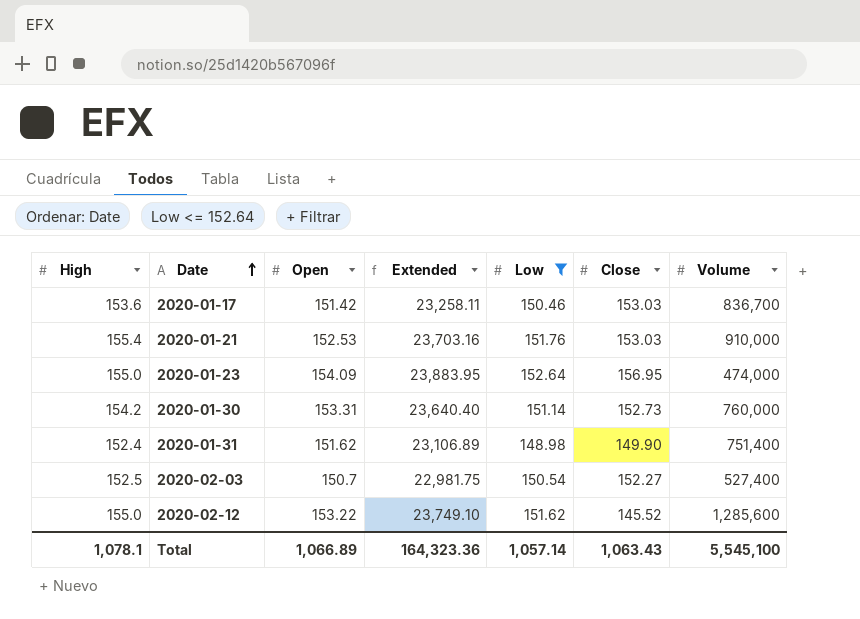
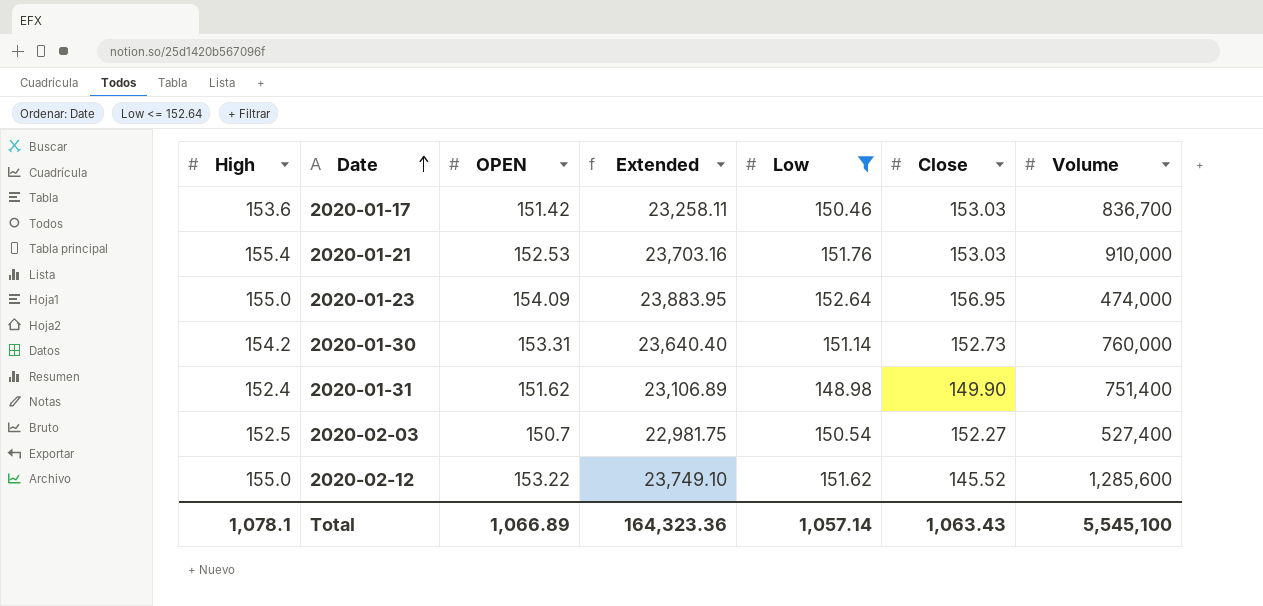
column name: Open -> OPEN

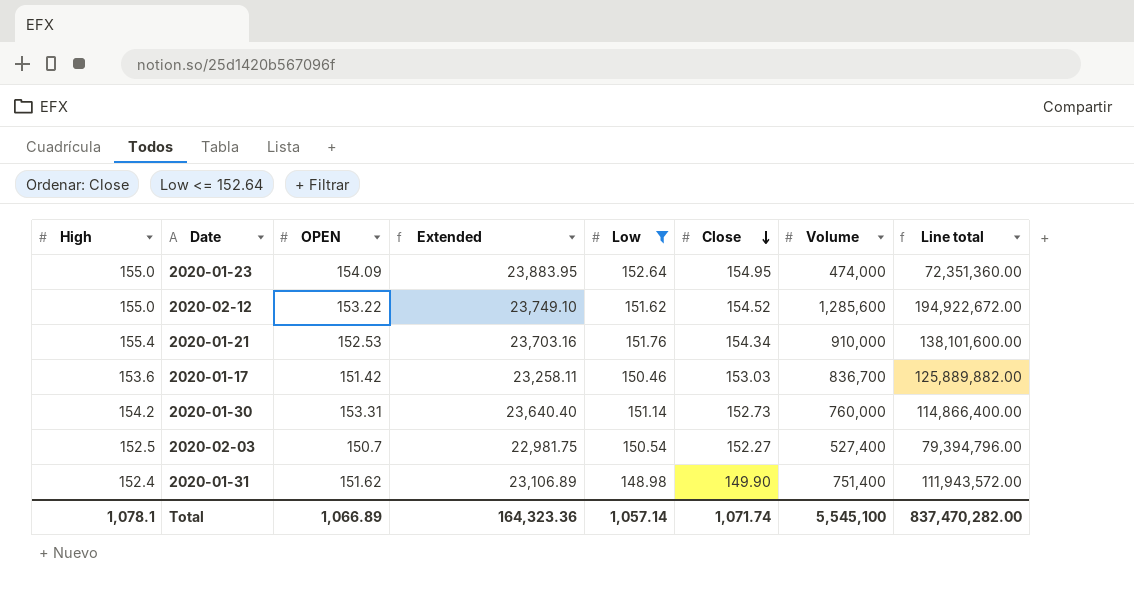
row order: Date ascending -> Close descending
column Line total | formula: none -> [Low] * [Volume]
2020-01-23 | Close: 156.95 -> 154.95
2020-02-12 | Close: 145.52 -> 154.52
2020-01-21 | Close: 153.03 -> 154.34
Total | Close: 1,063.43 -> 1,071.74

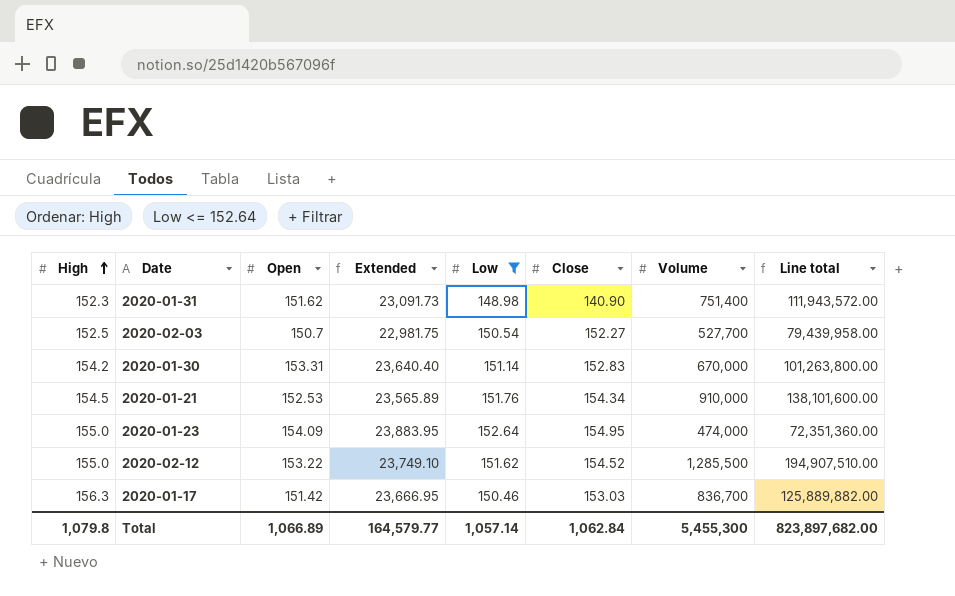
row order: Close descending -> High ascending
column name: OPEN -> Open
2020-01-31 | High: 152.4 -> 152.3
2020-01-31 | Extended: 23,106.89 -> 23,091.73
2020-01-31 | Close: 149.90 -> 140.90
2020-02-03 | Volume: 527,400 -> 527,700
2020-02-03 | Line total: 79,394,796.00 -> 79,439,958.00
2020-01-30 | Close: 152.73 -> 152.83
2020-01-30 | Volume: 760,000 -> 670,000
2020-01-30 | Line total: 114,866,400.00 -> 101,263,800.00
2020-01-21 | High: 155.4 -> 154.5
2020-01-21 | Extended: 23,703.16 -> 23,565.89
2020-02-12 | Volume: 1,285,600 -> 1,285,500
2020-02-12 | Line total: 194,922,672.00 -> 194,907,510.00
2020-01-17 | High: 153.6 -> 156.3
2020-01-17 | Extended: 23,258.11 -> 23,666.95
Total | High: 1,078.1 -> 1,079.8
Total | Extended: 164,323.36 -> 164,579.77
Total | Close: 1,071.74 -> 1,062.84
Total | Volume: 5,545,100 -> 5,455,300
Total | Line total: 837,470,282.00 -> 823,897,682.00

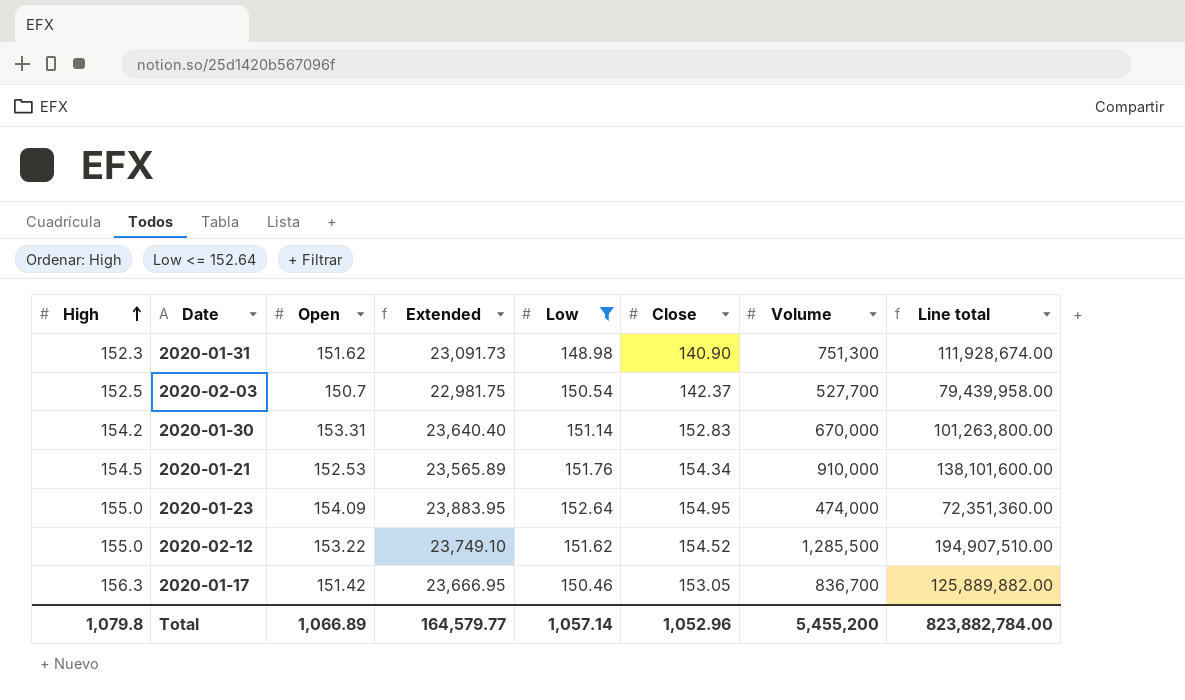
2020-01-31 | Volume: 751,400 -> 751,300
2020-01-31 | Line total: 111,943,572.00 -> 111,928,674.00
2020-02-03 | Close: 152.27 -> 142.37
2020-01-17 | Close: 153.03 -> 153.05
Total | Close: 1,062.84 -> 1,052.96
Total | Volume: 5,455,300 -> 5,455,200
Total | Line total: 823,897,682.00 -> 823,882,784.00

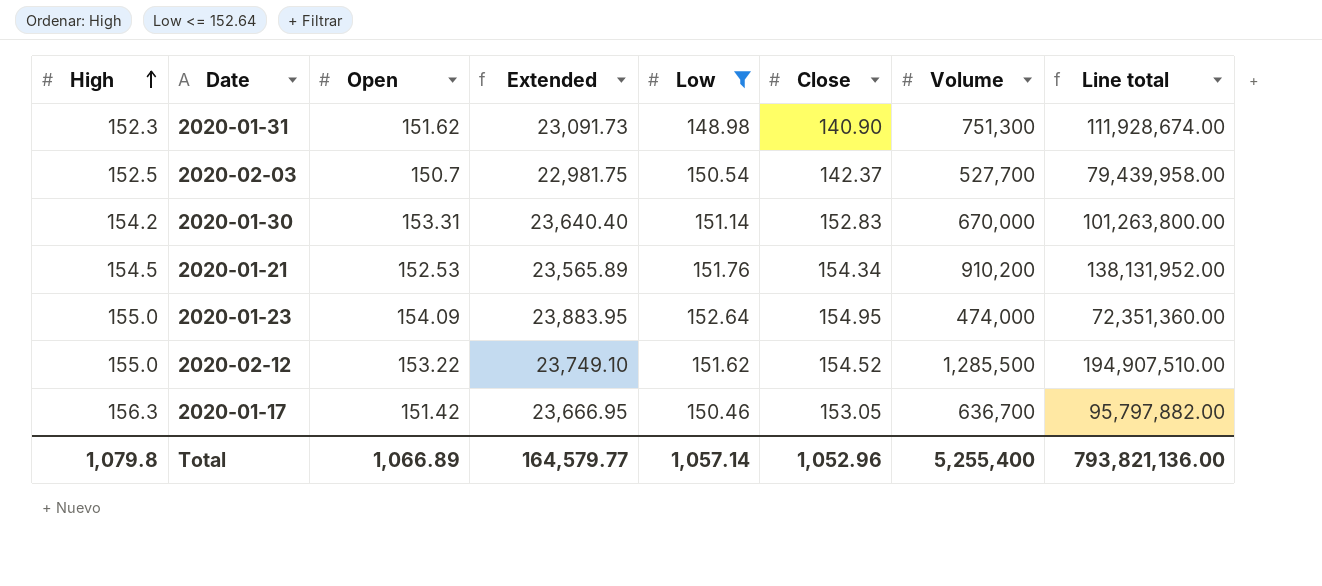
2020-01-21 | Volume: 910,000 -> 910,200
2020-01-21 | Line total: 138,101,600.00 -> 138,131,952.00
2020-01-17 | Volume: 836,700 -> 636,700
2020-01-17 | Line total: 125,889,882.00 -> 95,797,882.00
Total | Volume: 5,455,200 -> 5,255,400
Total | Line total: 823,882,784.00 -> 793,821,136.00

